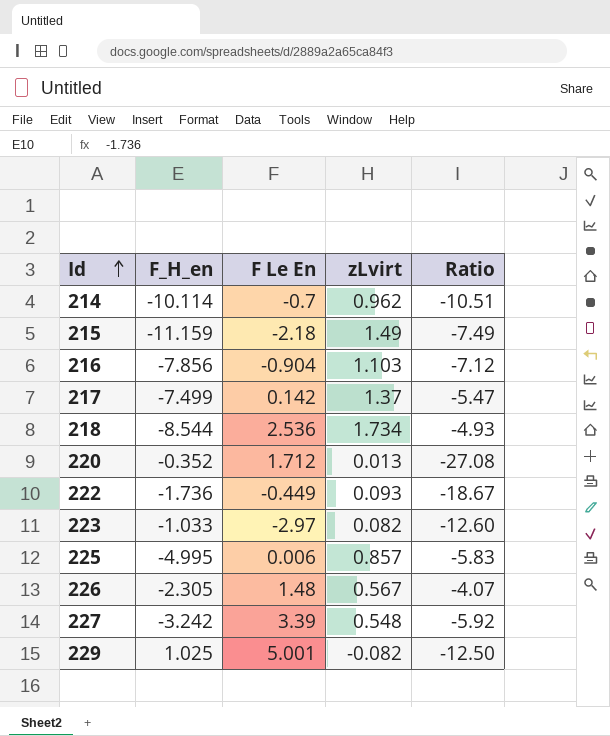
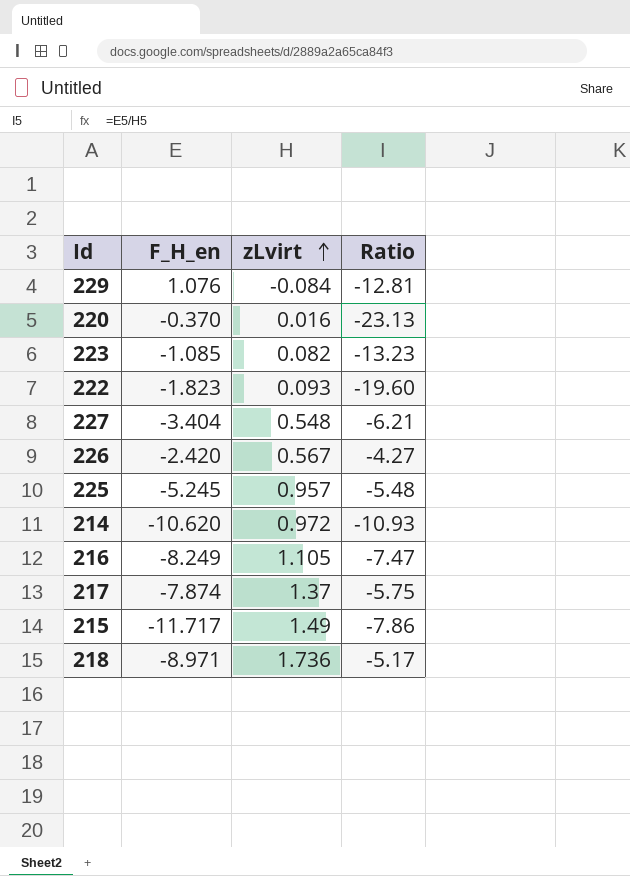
row order: Id ascending -> zLvirt ascending
column F Le En | position: 3 -> none
229 | F_H_en: 1.025 -> 1.076
229 | zLvirt: -0.082 -> -0.084
229 | Ratio: -12.50 -> -12.81
220 | F_H_en: -0.352 -> -0.370
220 | zLvirt: 0.013 -> 0.016
220 | Ratio: -27.08 -> -23.13
223 | F_H_en: -1.033 -> -1.085
223 | Ratio: -12.60 -> -13.23
222 | F_H_en: -1.736 -> -1.823
222 | Ratio: -18.67 -> -19.60
227 | F_H_en: -3.242 -> -3.404
227 | Ratio: -5.92 -> -6.21
226 | F_H_en: -2.305 -> -2.420
226 | Ratio: -4.07 -> -4.27
225 | F_H_en: -4.995 -> -5.245
225 | zLvirt: 0.857 -> 0.957
225 | Ratio: -5.83 -> -5.48
214 | F_H_en: -10.114 -> -10.620
214 | zLvirt: 0.962 -> 0.972
214 | Ratio: -10.51 -> -10.93
216 | F_H_en: -7.856 -> -8.249
216 | zLvirt: 1.103 -> 1.105
216 | Ratio: -7.12 -> -7.47
217 | F_H_en: -7.499 -> -7.874
217 | Ratio: -5.47 -> -5.75
215 | F_H_en: -11.159 -> -11.717
215 | Ratio: -7.49 -> -7.86
218 | F_H_en: -8.544 -> -8.971
218 | zLvirt: 1.734 -> 1.736
218 | Ratio: -4.93 -> -5.17

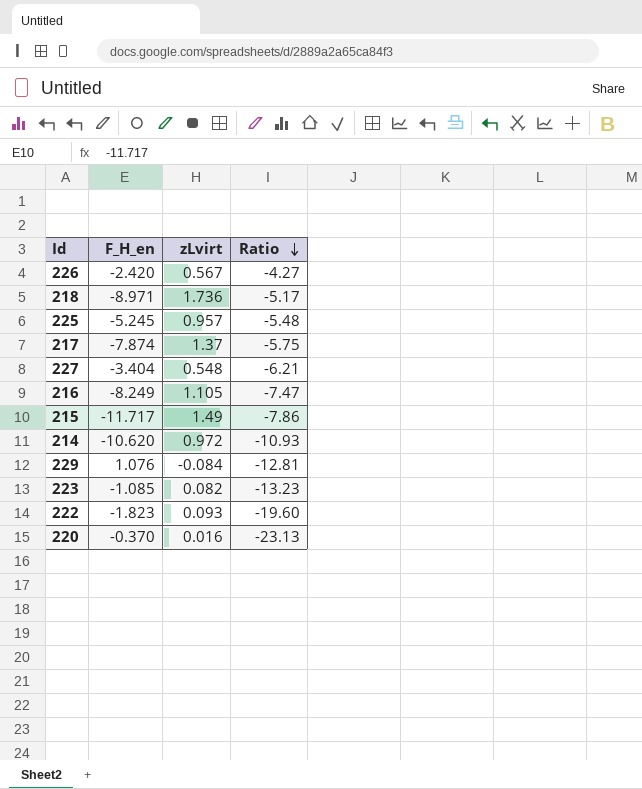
row order: zLvirt ascending -> Ratio descending

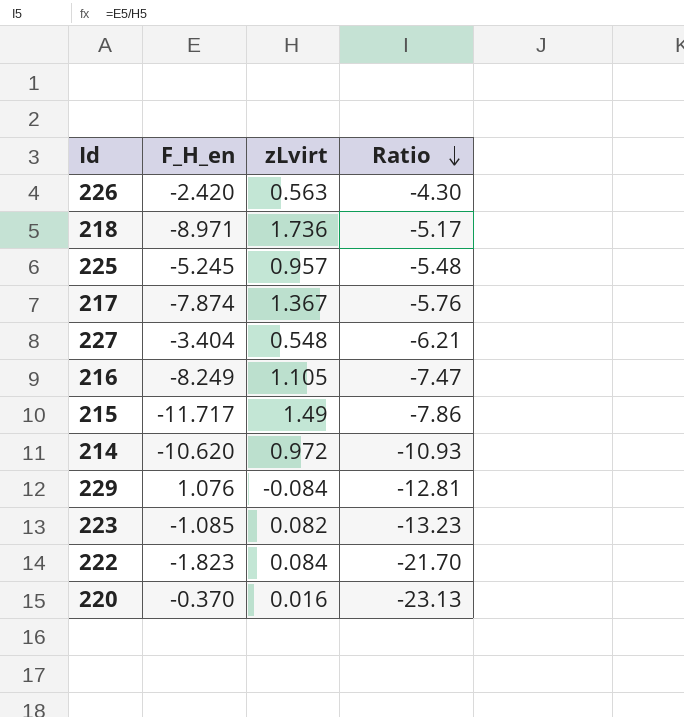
226 | zLvirt: 0.567 -> 0.563
226 | Ratio: -4.27 -> -4.30
217 | zLvirt: 1.37 -> 1.367
217 | Ratio: -5.75 -> -5.76
222 | zLvirt: 0.093 -> 0.084
222 | Ratio: -19.60 -> -21.70

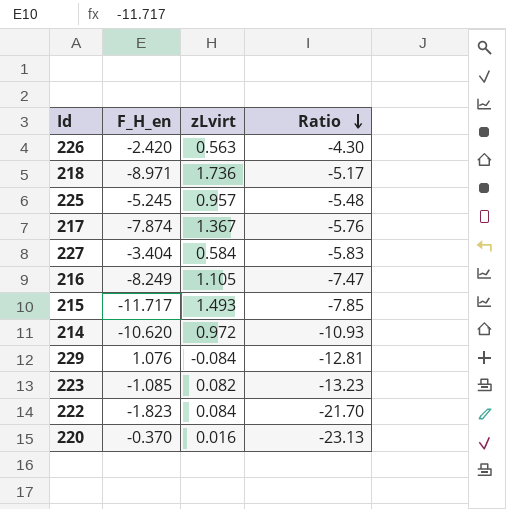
227 | zLvirt: 0.548 -> 0.584
227 | Ratio: -6.21 -> -5.83
215 | zLvirt: 1.49 -> 1.493
215 | Ratio: -7.86 -> -7.85

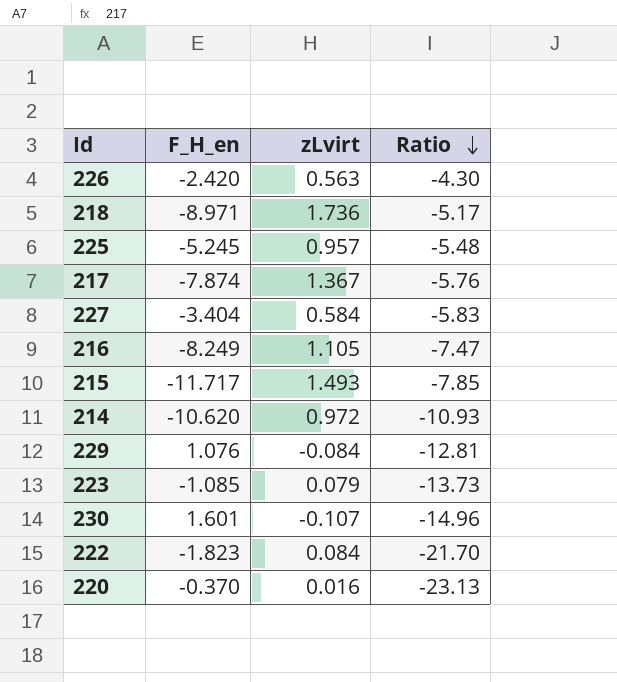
223 | zLvirt: 0.082 -> 0.079
223 | Ratio: -13.23 -> -13.73
row 230: none -> 1.601 | -0.107 | -14.96

